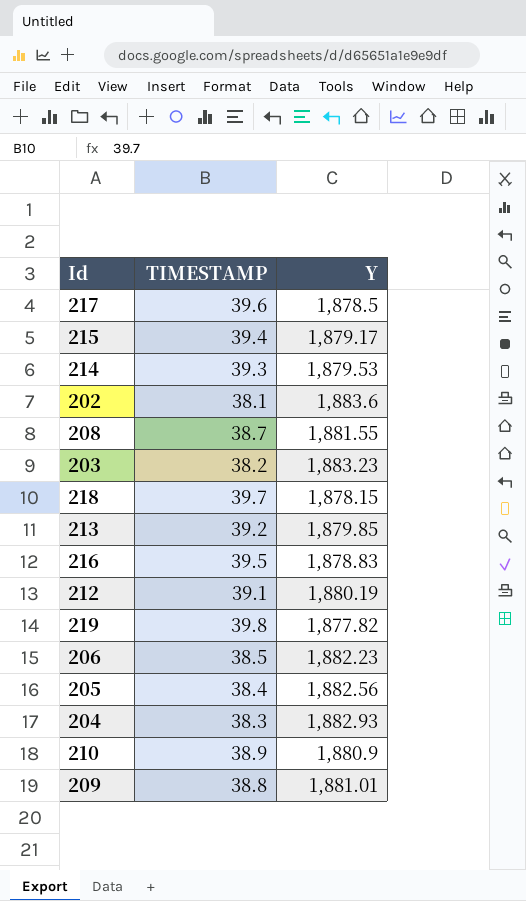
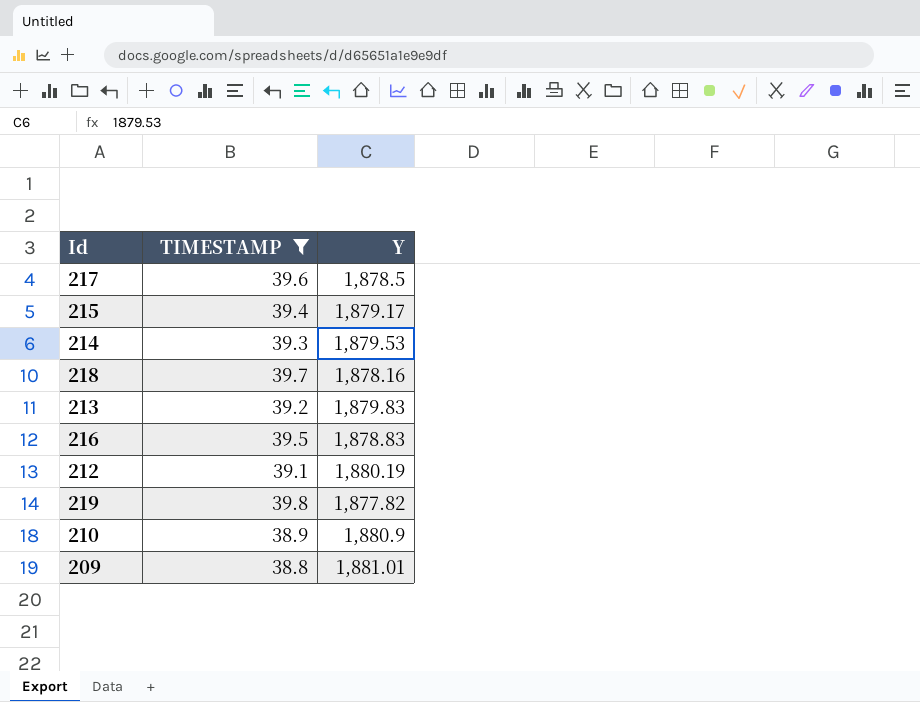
filter: none -> TIMESTAMP >= 38.8
218 | Y: 1,878.15 -> 1,878.16
213 | Y: 1,879.85 -> 1,879.83

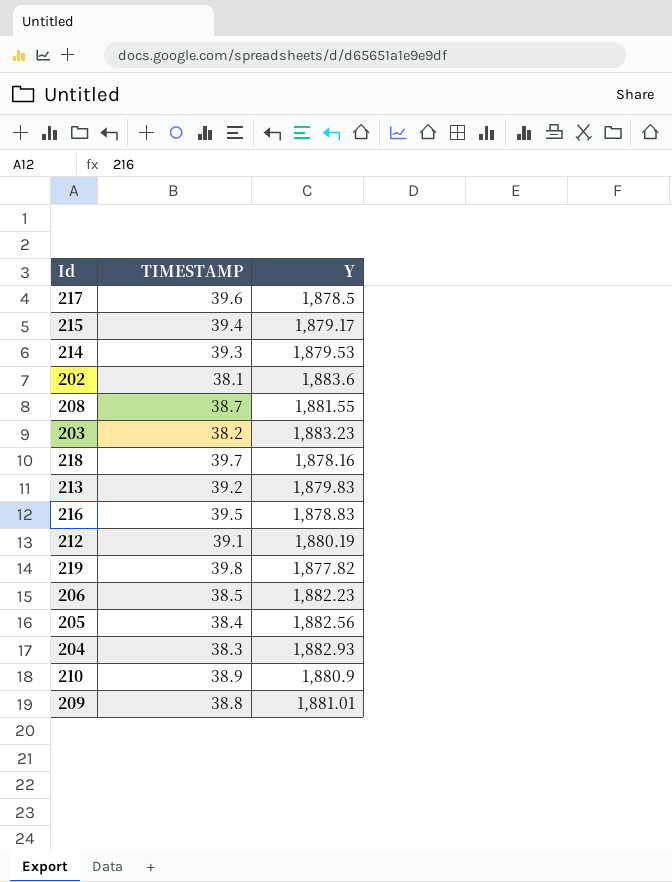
filter: TIMESTAMP >= 38.8 -> none

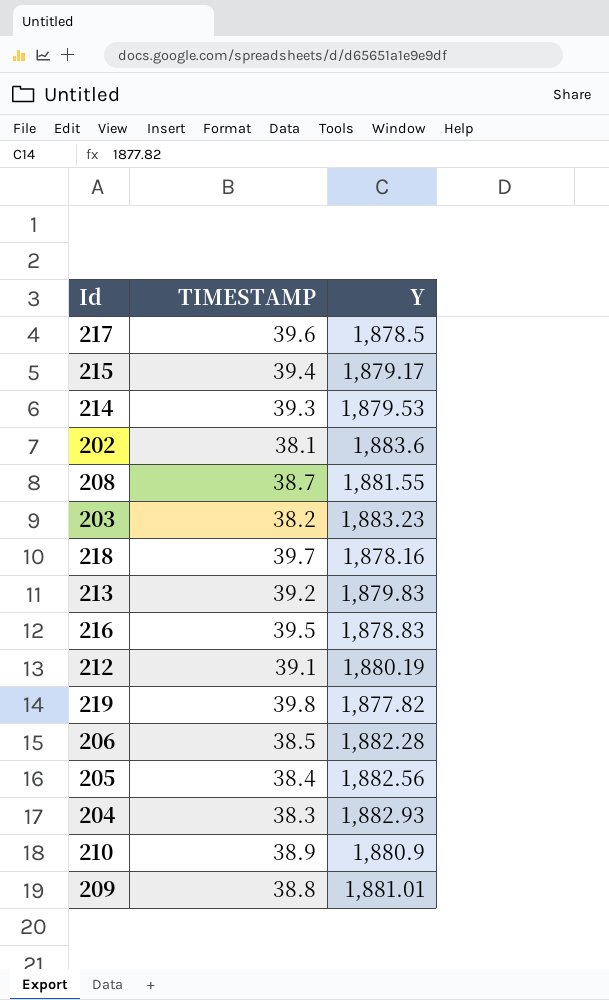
206 | Y: 1,882.23 -> 1,882.28

